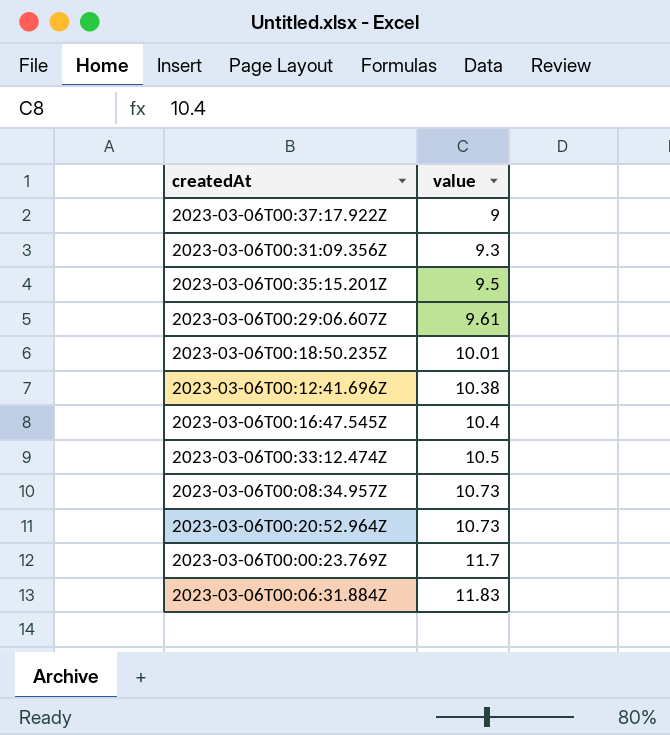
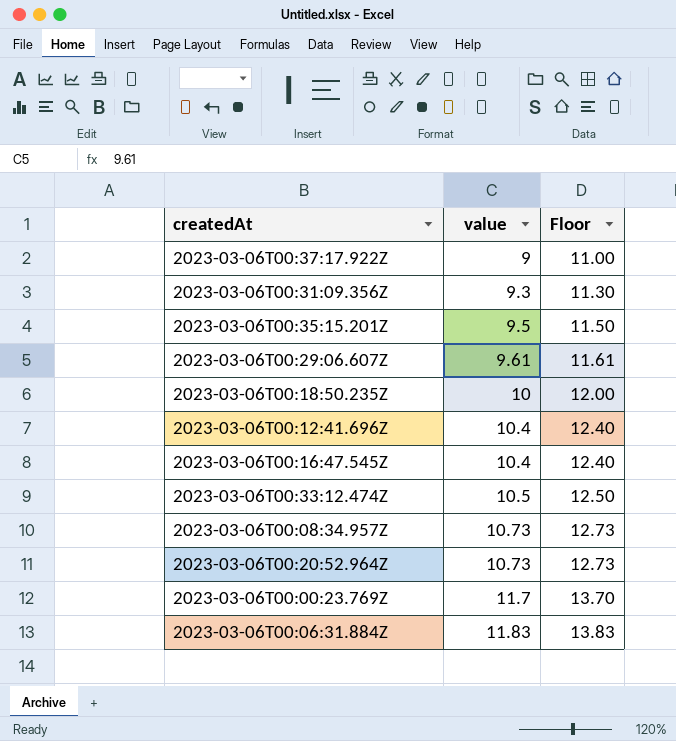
column Floor | formula: none -> [value] + 2
2023-03-06T00:18:50.235Z | value: 10.01 -> 10
2023-03-06T00:12:41.696Z | value: 10.38 -> 10.4

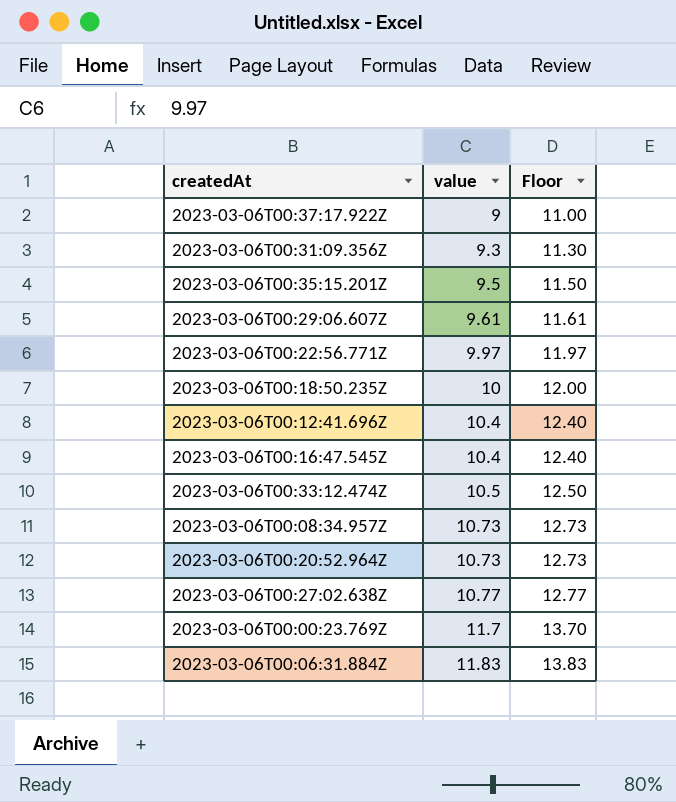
row 2023-03-06T00:22:56.771Z: none -> 9.97 | 11.97
row 2023-03-06T00:27:02.638Z: none -> 10.77 | 12.77

